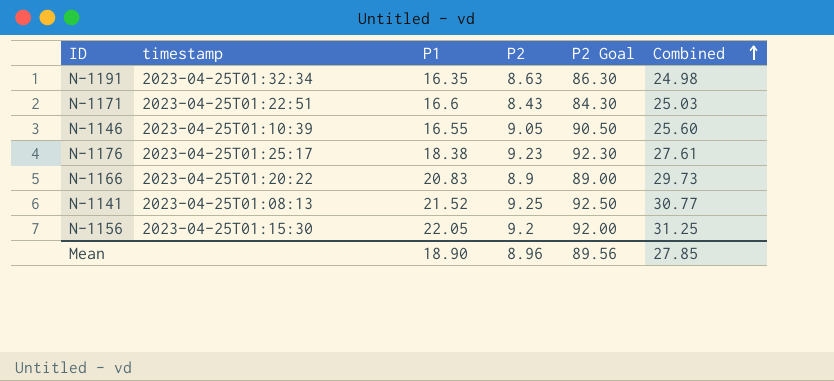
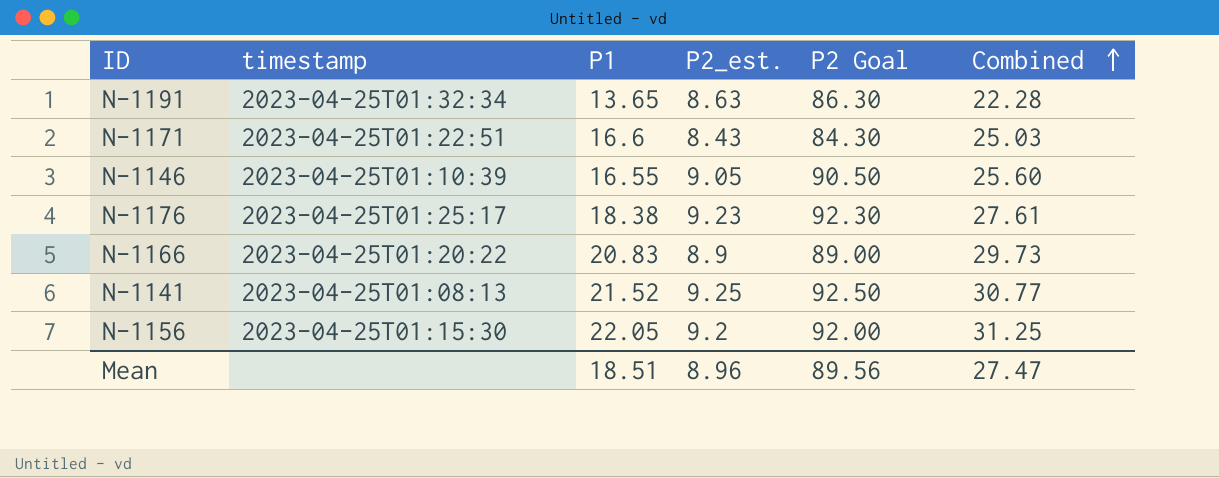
column name: P2 -> P2_est.
N-1191 | P1: 16.35 -> 13.65
N-1191 | Combined: 24.98 -> 22.28
Mean | P1: 18.90 -> 18.51
Mean | Combined: 27.85 -> 27.47

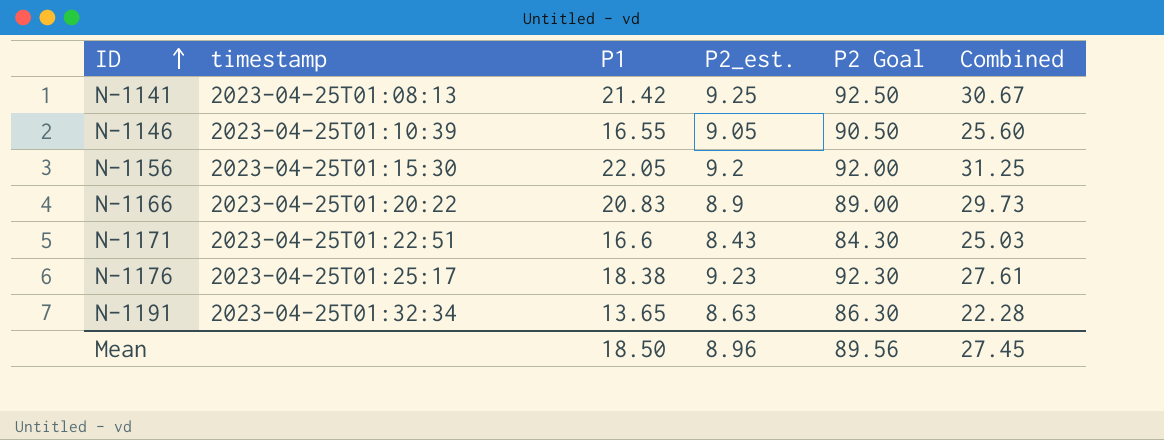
row order: Combined ascending -> ID ascending
N-1141 | P1: 21.52 -> 21.42
N-1141 | Combined: 30.77 -> 30.67
Mean | P1: 18.51 -> 18.50
Mean | Combined: 27.47 -> 27.45

